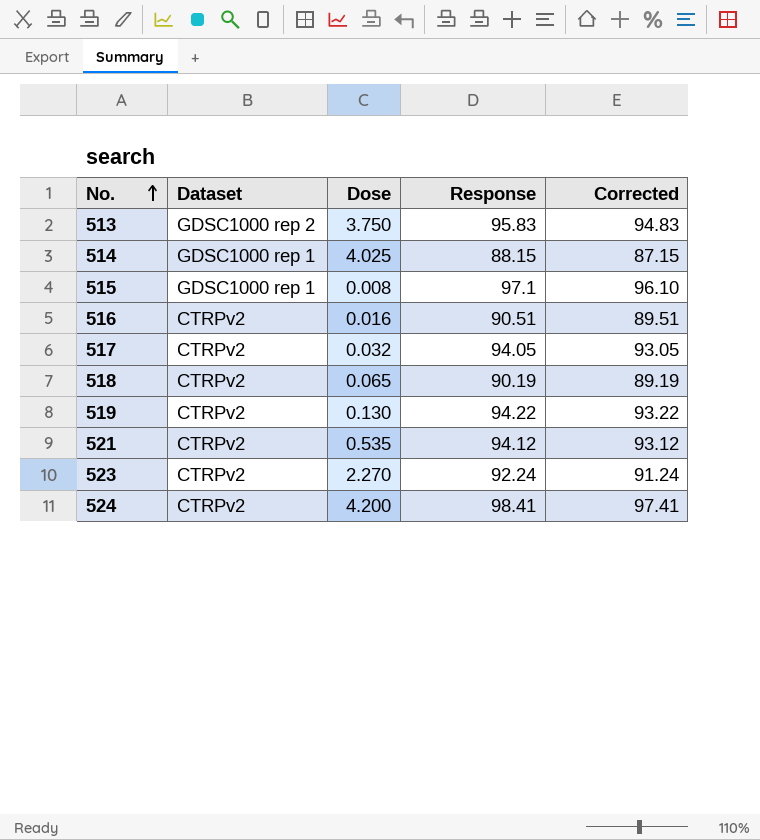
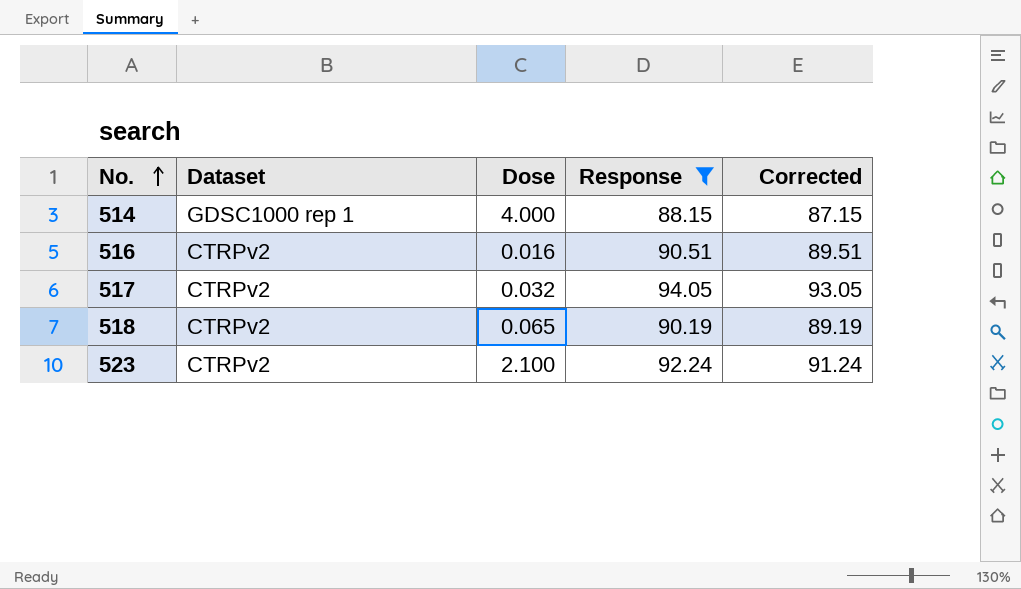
filter: none -> Response <= 94.05
514 | Dose: 4.025 -> 4.000
523 | Dose: 2.270 -> 2.100

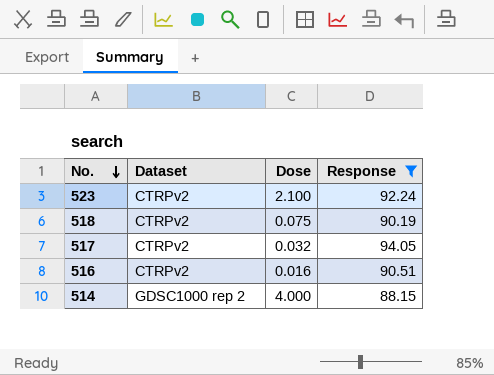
row order: No. ascending -> No. descending
column Corrected | formula: [Response] - 1 -> none
518 | Dose: 0.065 -> 0.075
514 | Dataset: GDSC1000 rep 1 -> GDSC1000 rep 2

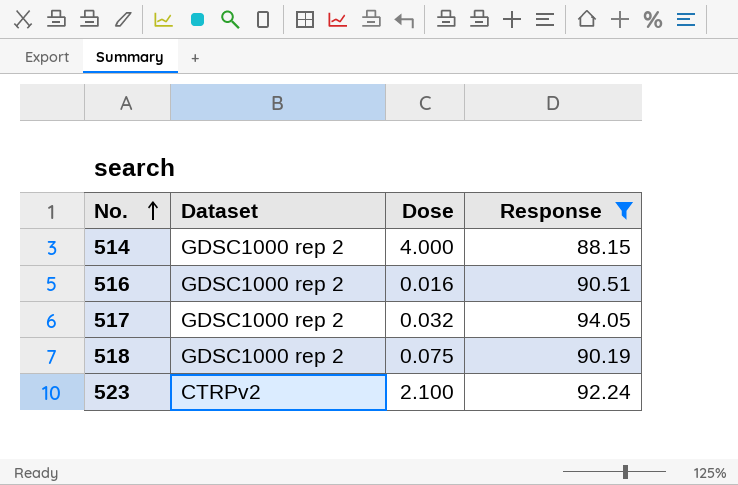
row order: No. descending -> No. ascending
516 | Dataset: CTRPv2 -> GDSC1000 rep 2
517 | Dataset: CTRPv2 -> GDSC1000 rep 2
518 | Dataset: CTRPv2 -> GDSC1000 rep 2

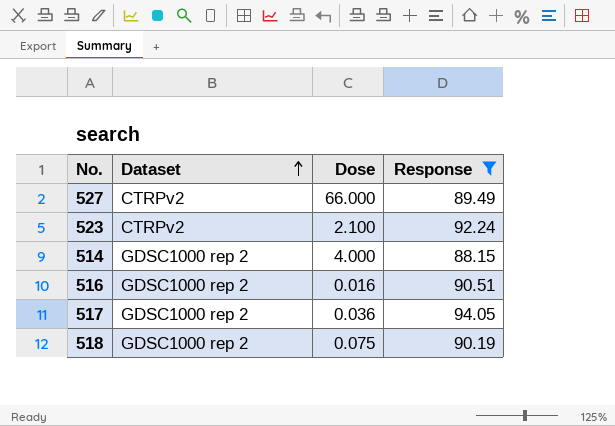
row order: No. ascending -> Dataset ascending
row 527: none -> CTRPv2 | 66.000 | 89.49
517 | Dose: 0.032 -> 0.036

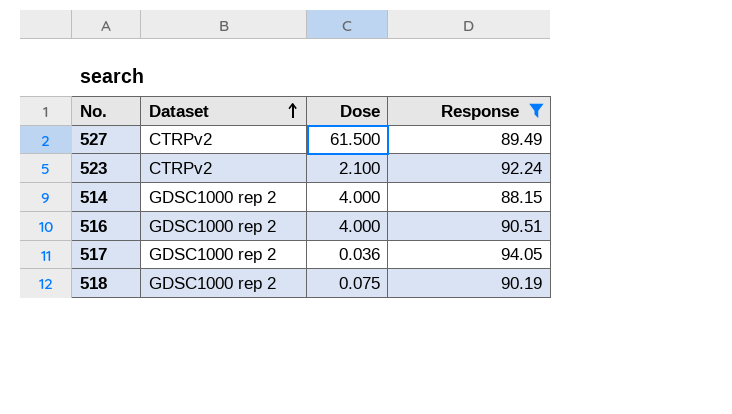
527 | Dose: 66.000 -> 61.500
516 | Dose: 0.016 -> 4.000

